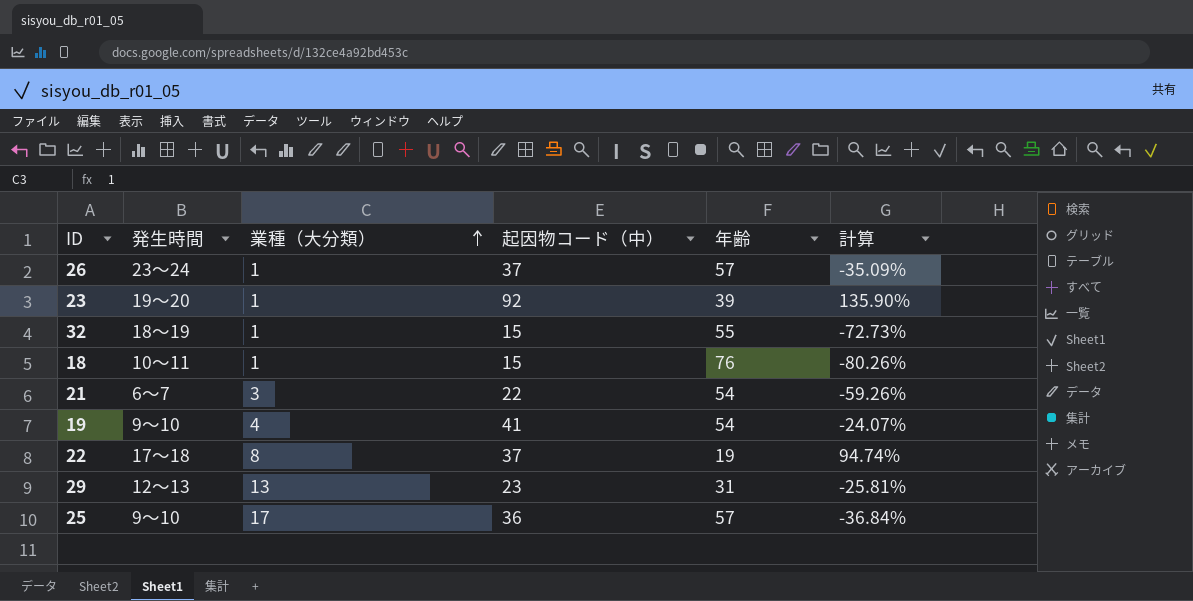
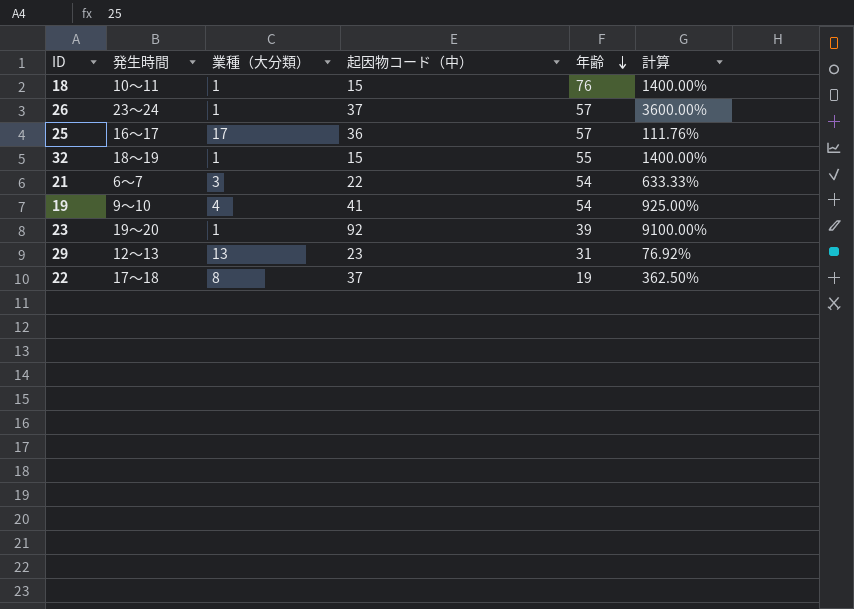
row order: 業種（大分類） ascending -> 年齢 descending
column 計算 | formula: ([起因物コード（中）] - [年齢]) / [年齢] -> ([起因物コード（中）] - [業種（大分類）]) / [業種（大分類）]
25 | 発生時間: 9～10 -> 16～17

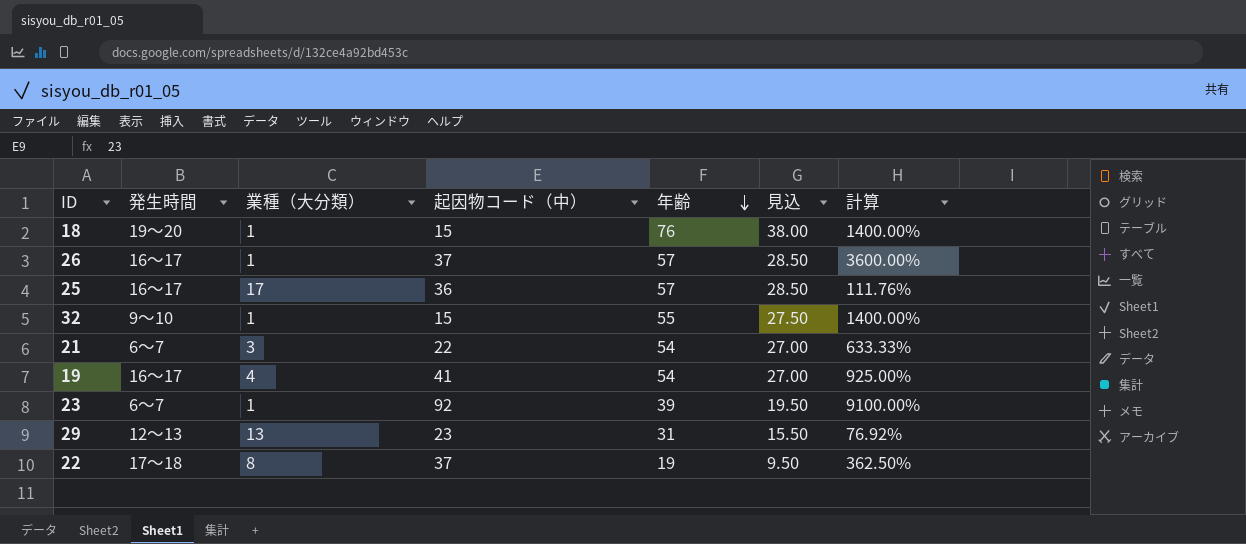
column 見込 | formula: none -> [年齢] * 0.5
18 | 発生時間: 10～11 -> 19～20
26 | 発生時間: 23～24 -> 16～17
32 | 発生時間: 18～19 -> 9～10
19 | 発生時間: 9～10 -> 16～17
23 | 発生時間: 19～20 -> 6～7

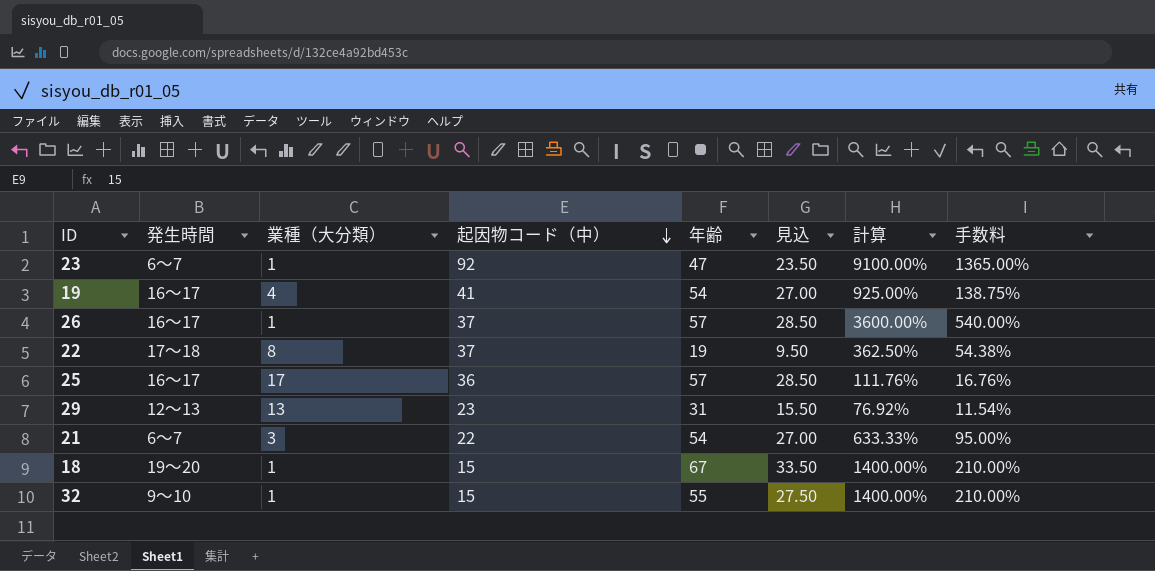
row order: 年齢 descending -> 起因物コード（中） descending
column 手数料 | formula: none -> [計算] * 0.15
23 | 年齢: 39 -> 47
23 | 見込: 19.50 -> 23.50
18 | 年齢: 76 -> 67
18 | 見込: 38.00 -> 33.50

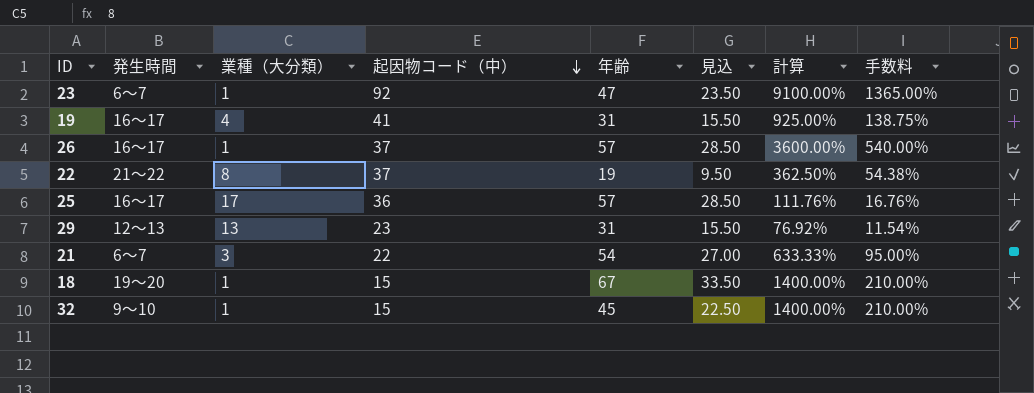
19 | 年齢: 54 -> 31
19 | 見込: 27.00 -> 15.50
22 | 発生時間: 17～18 -> 21～22
32 | 年齢: 55 -> 45
32 | 見込: 27.50 -> 22.50

